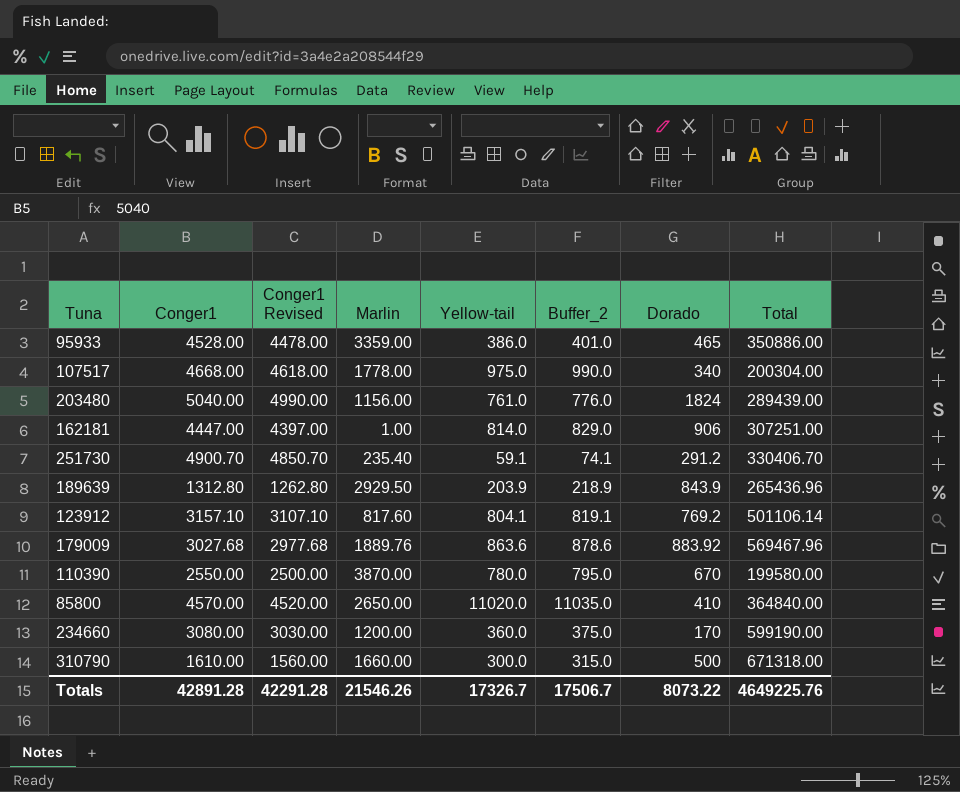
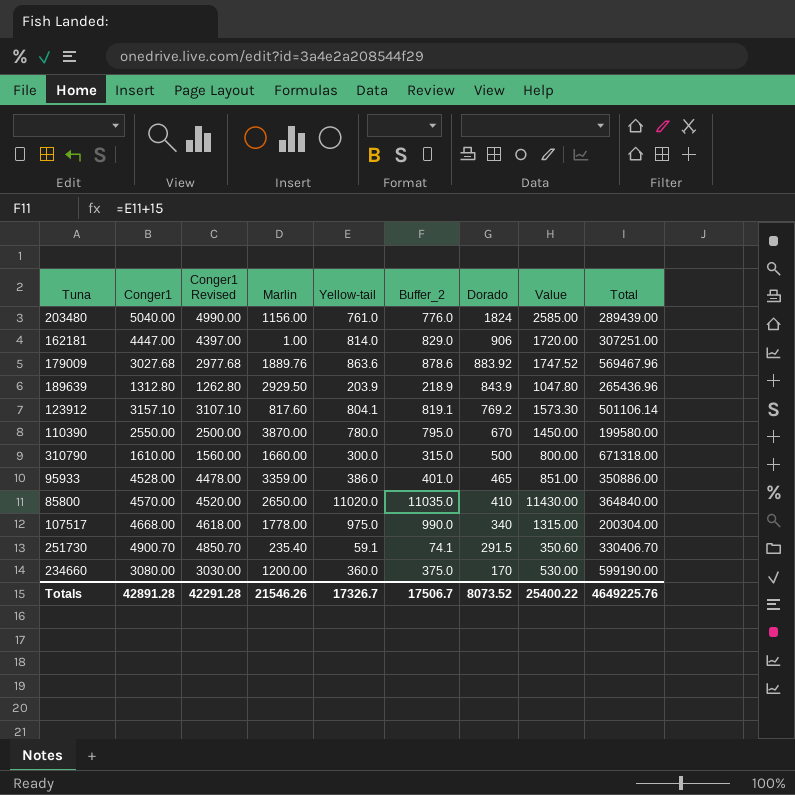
row order: none -> Dorado descending
column Value | formula: none -> [Yellow-tail] + [Dorado]
251730 | Dorado: 291.2 -> 291.5
Totals | Dorado: 8073.22 -> 8073.52

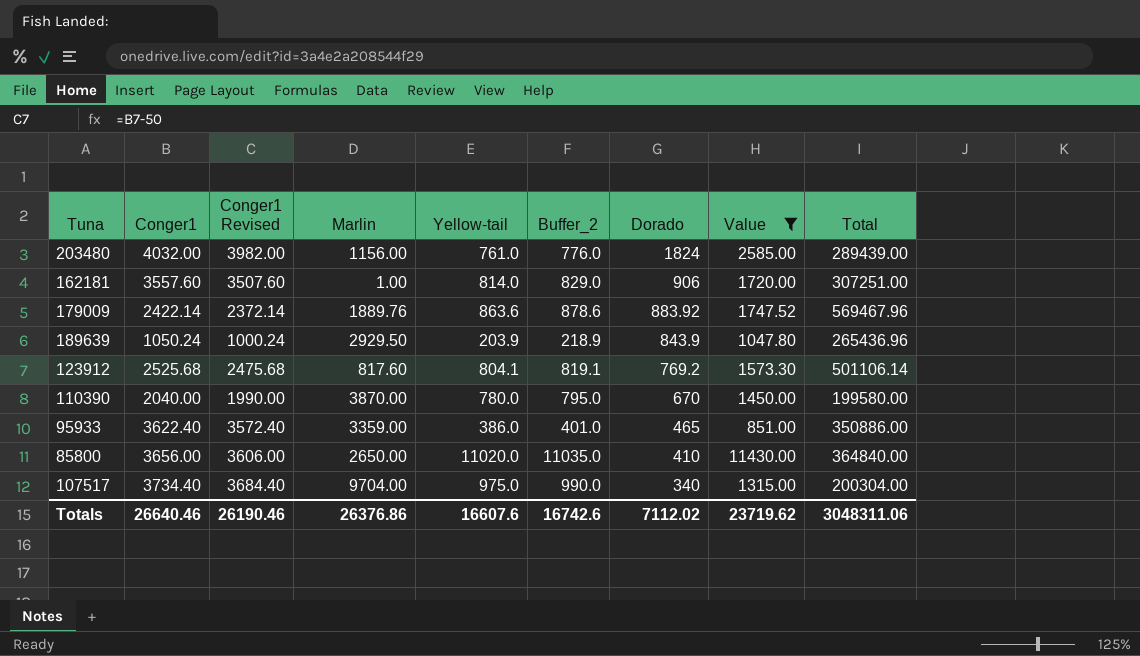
filter: none -> Value >= 851.00
203480 | Conger1: 5040.00 -> 4032.00
203480 | Conger1 Revised: 4990.00 -> 3982.00
162181 | Conger1: 4447.00 -> 3557.60
162181 | Conger1 Revised: 4397.00 -> 3507.60
179009 | Conger1: 3027.68 -> 2422.14
179009 | Conger1 Revised: 2977.68 -> 2372.14
189639 | Conger1: 1312.80 -> 1050.24
189639 | Conger1 Revised: 1262.80 -> 1000.24
123912 | Conger1: 3157.10 -> 2525.68
123912 | Conger1 Revised: 3107.10 -> 2475.68
110390 | Conger1: 2550.00 -> 2040.00
110390 | Conger1 Revised: 2500.00 -> 1990.00
95933 | Conger1: 4528.00 -> 3622.40
95933 | Conger1 Revised: 4478.00 -> 3572.40
85800 | Conger1: 4570.00 -> 3656.00
85800 | Conger1 Revised: 4520.00 -> 3606.00
107517 | Conger1: 4668.00 -> 3734.40
107517 | Conger1 Revised: 4618.00 -> 3684.40
107517 | Marlin: 1778.00 -> 9704.00
Totals | Conger1: 42891.28 -> 26640.46
Totals | Conger1 Revised: 42291.28 -> 26190.46
Totals | Marlin: 21546.26 -> 26376.86
Totals | Yellow-tail: 17326.7 -> 16607.6
Totals | Buffer_2: 17506.7 -> 16742.6
Totals | Dorado: 8073.52 -> 7112.02
Totals | Value: 25400.22 -> 23719.62
Totals | Total: 4649225.76 -> 3048311.06

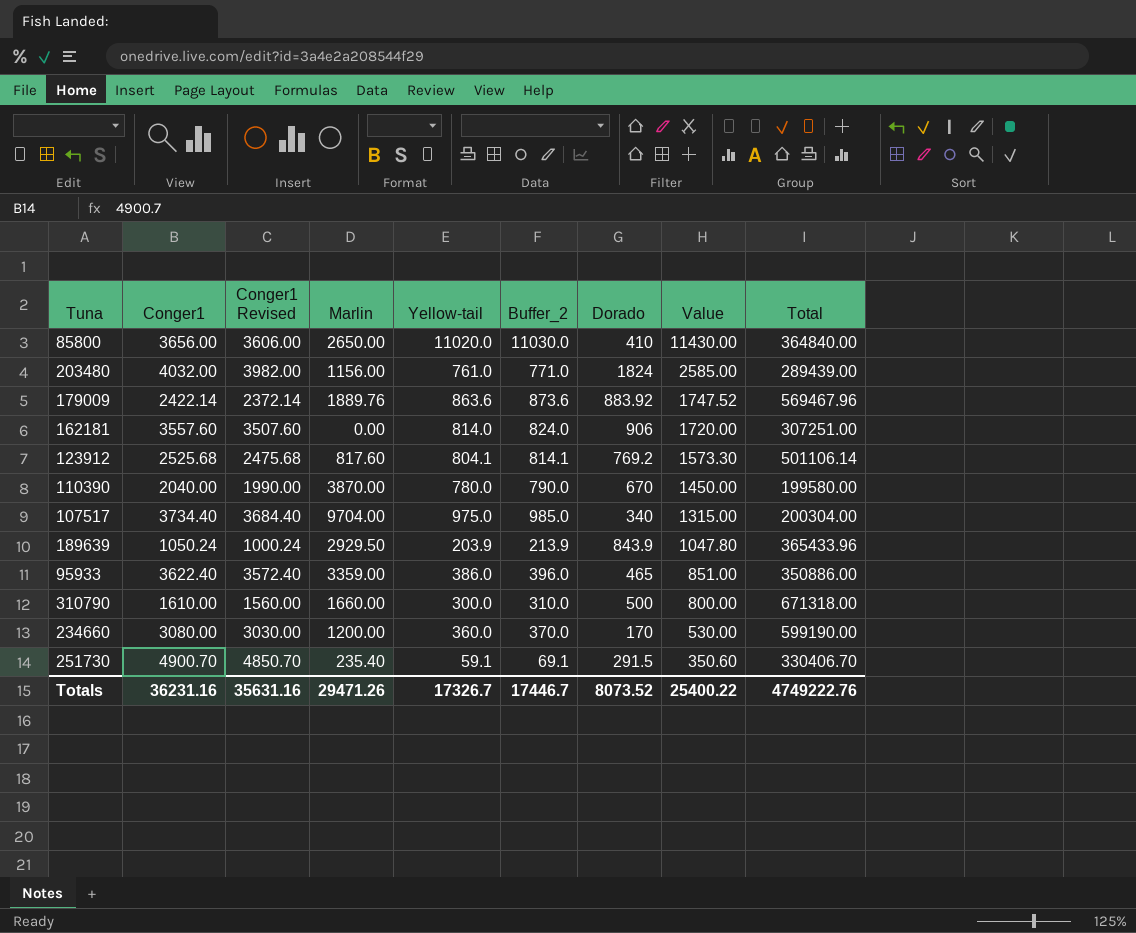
filter: Value >= 851.00 -> none
row order: Dorado descending -> Value descending
column Buffer_2 | formula: [Yellow-tail] + 15 -> [Yellow-tail] + 10
162181 | Marlin: 1.00 -> 0.00
189639 | Total: 265436.96 -> 365433.96
Totals | Conger1: 26640.46 -> 36231.16
Totals | Conger1 Revised: 26190.46 -> 35631.16
Totals | Marlin: 26376.86 -> 29471.26
Totals | Yellow-tail: 16607.6 -> 17326.7
Totals | Buffer_2: 16742.6 -> 17446.7
Totals | Dorado: 7112.02 -> 8073.52
Totals | Value: 23719.62 -> 25400.22
Totals | Total: 3048311.06 -> 4749222.76

